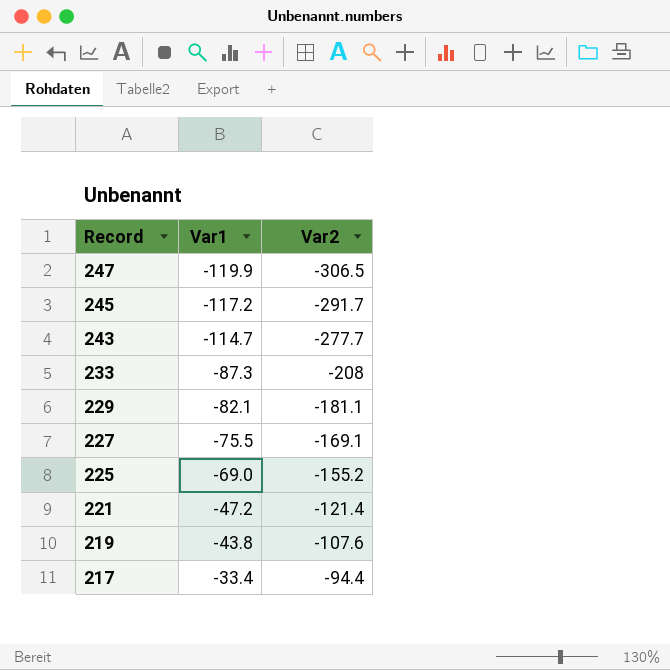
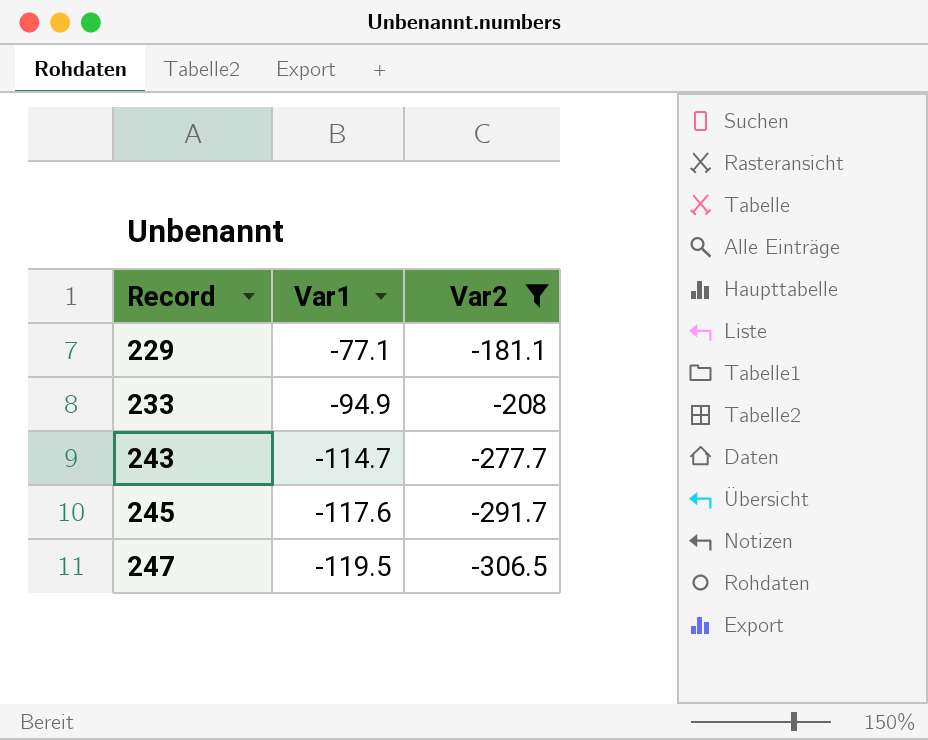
filter: none -> Var2 <= -181.1
row order: Record descending -> Record ascending
229 | Var1: -82.1 -> -77.1
233 | Var1: -87.3 -> -94.9
245 | Var1: -117.2 -> -117.6
247 | Var1: -119.9 -> -119.5

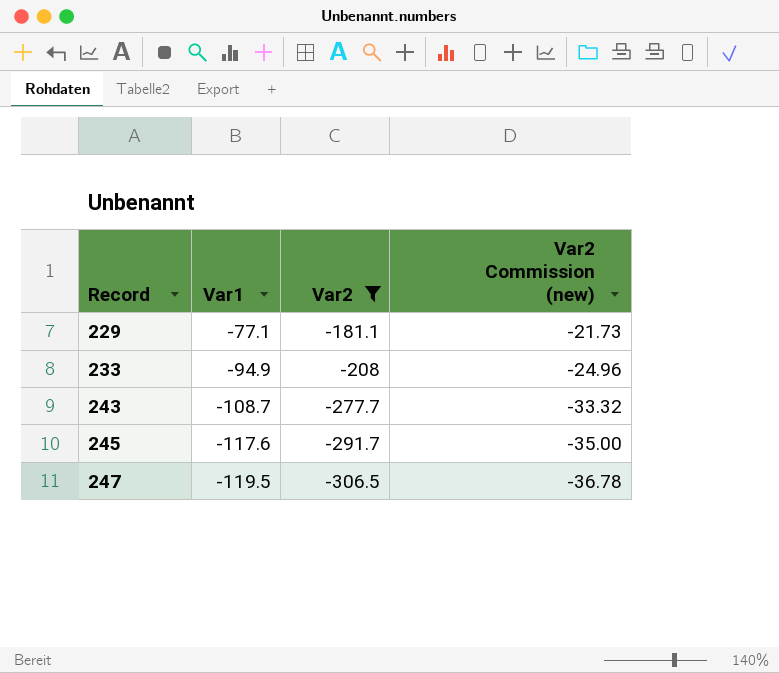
column Var2 Commission (new) | formula: none -> [Var2] * 0.12
243 | Var1: -114.7 -> -108.7

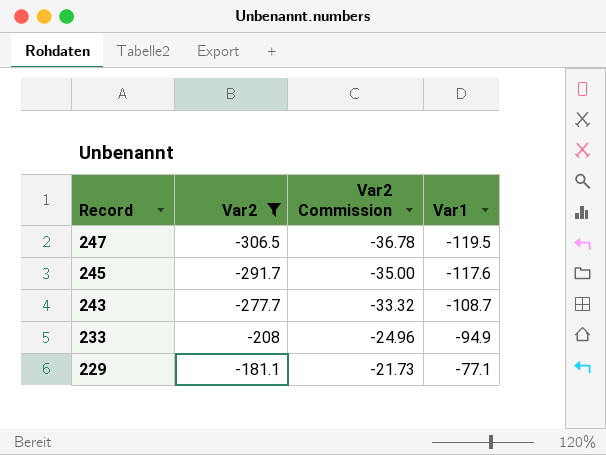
row order: Record ascending -> Record descending
column name: Var2 Commission (new) -> Var2 Commission
column Var1 | position: 2 -> 4

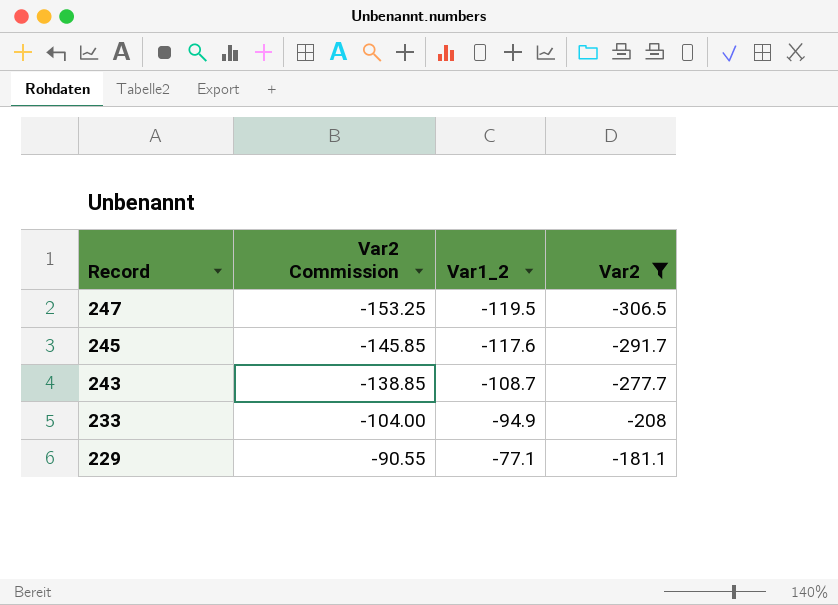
column Var2 Commission | formula: [Var2] * 0.12 -> [Var2] * 0.5
column name: Var1 -> Var1_2
column Var2 | position: 2 -> 4

